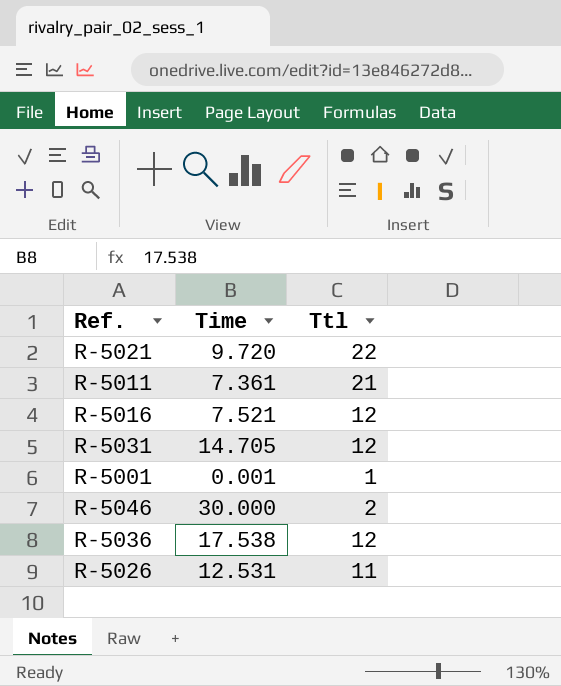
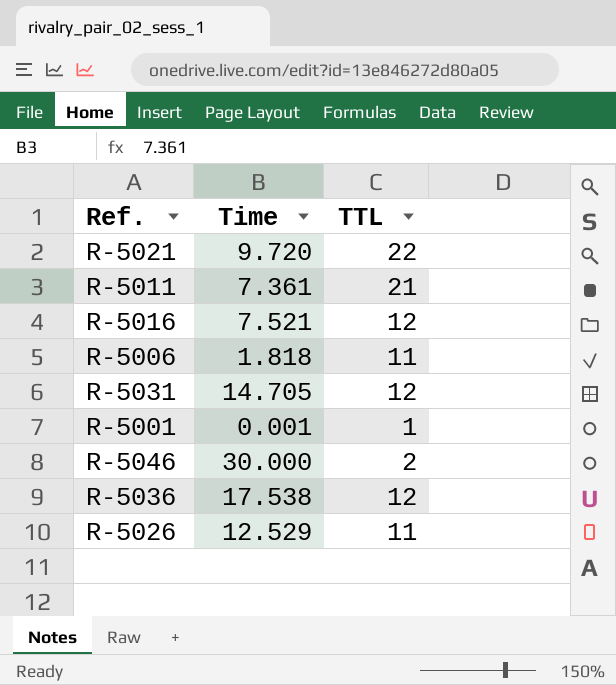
column name: Ttl -> TTL
row R-5006: none -> 1.818 | 11
R-5026 | Time: 12.531 -> 12.529

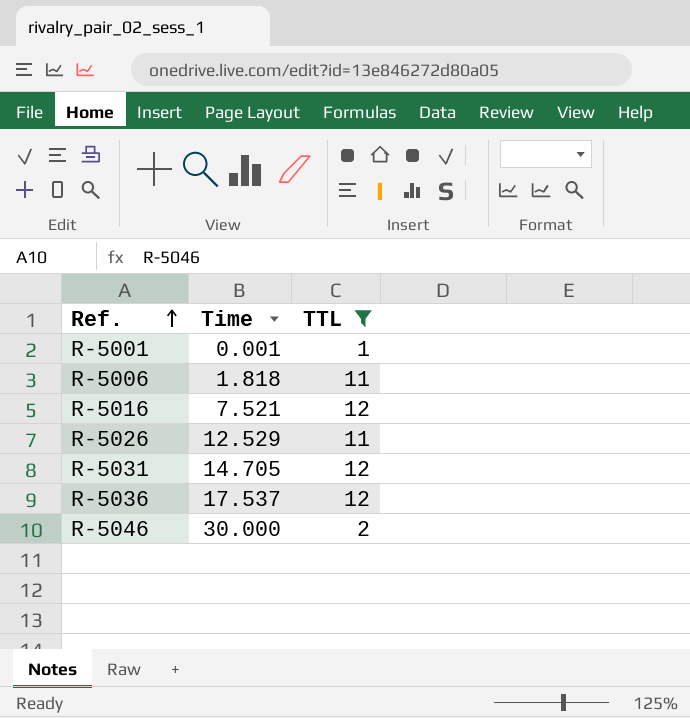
filter: none -> TTL <= 12
row order: none -> Ref. ascending
R-5036 | Time: 17.538 -> 17.537

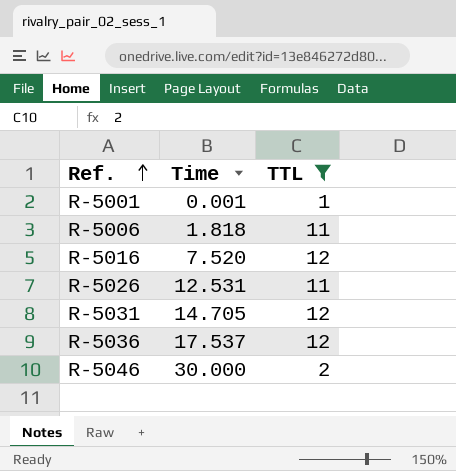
R-5016 | Time: 7.521 -> 7.520
R-5026 | Time: 12.529 -> 12.531

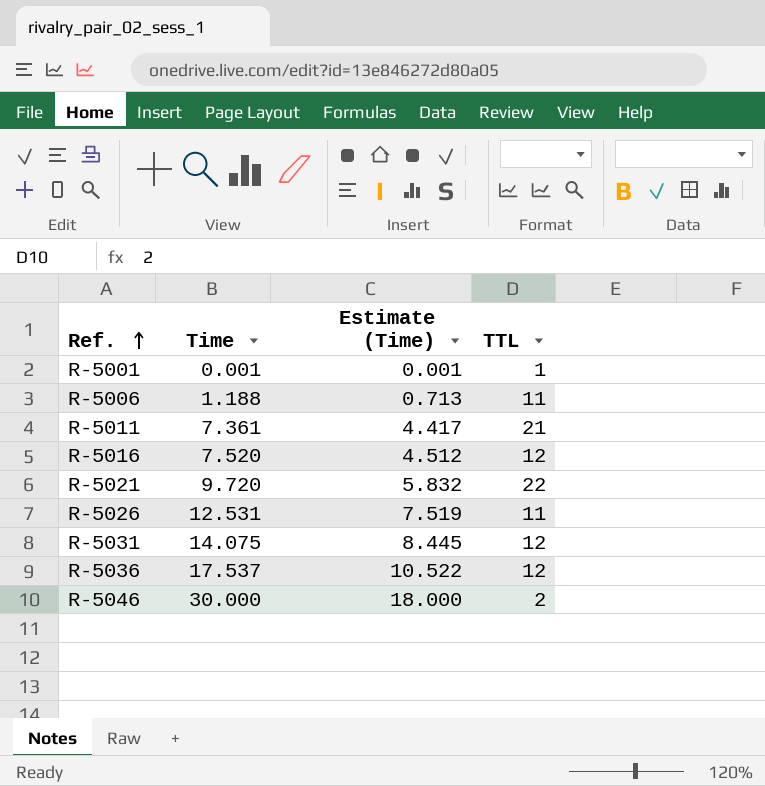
filter: TTL <= 12 -> none
column Estimate (Time) | formula: none -> [Time] * 0.6
R-5006 | Time: 1.818 -> 1.188
R-5031 | Time: 14.705 -> 14.075

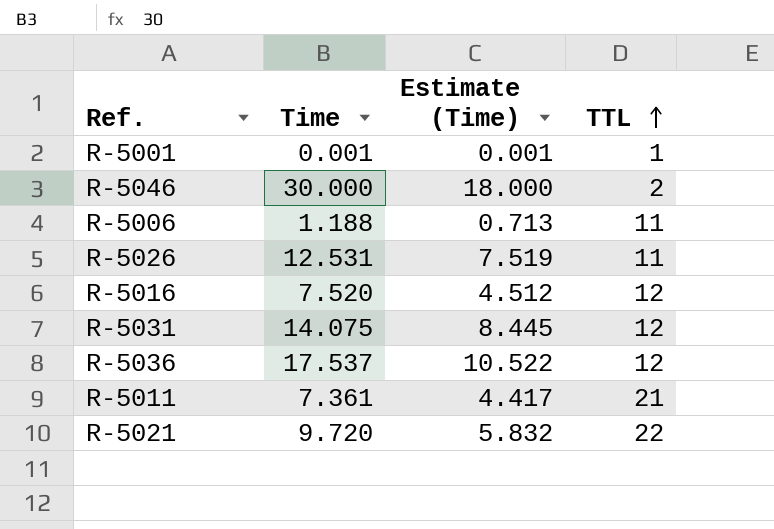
row order: Ref. ascending -> TTL ascending

